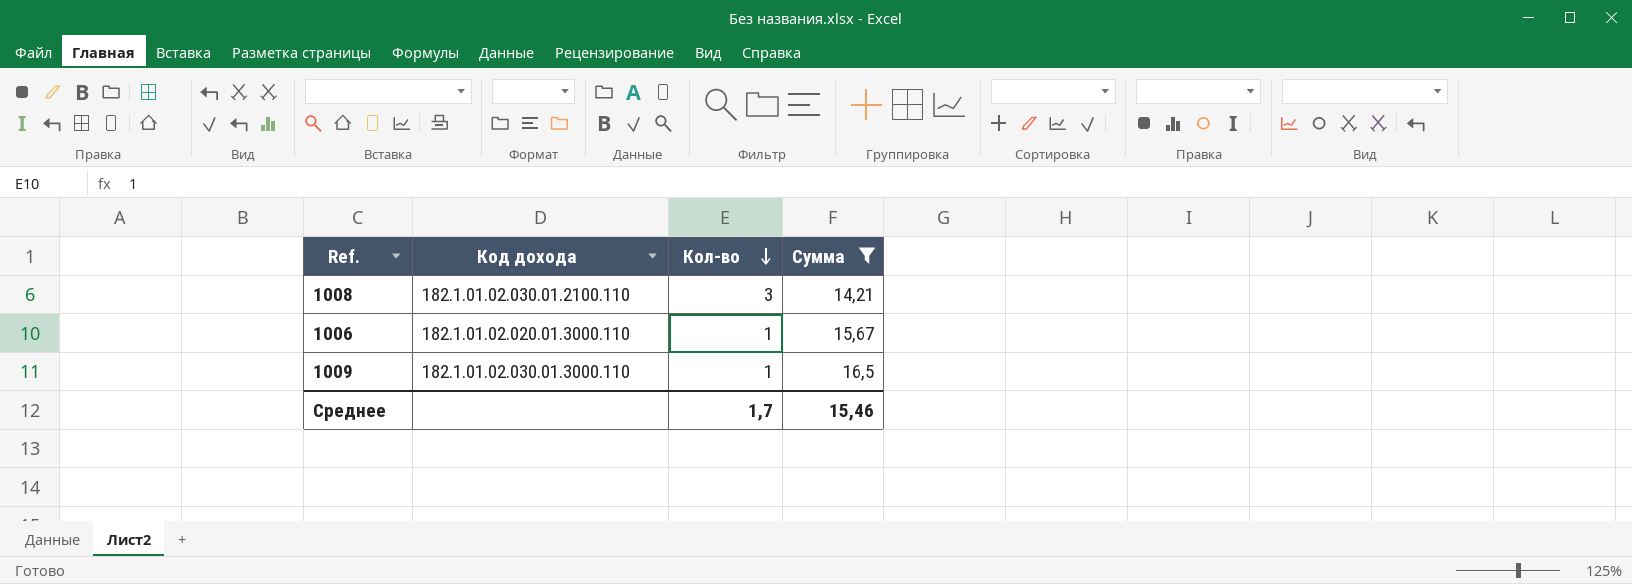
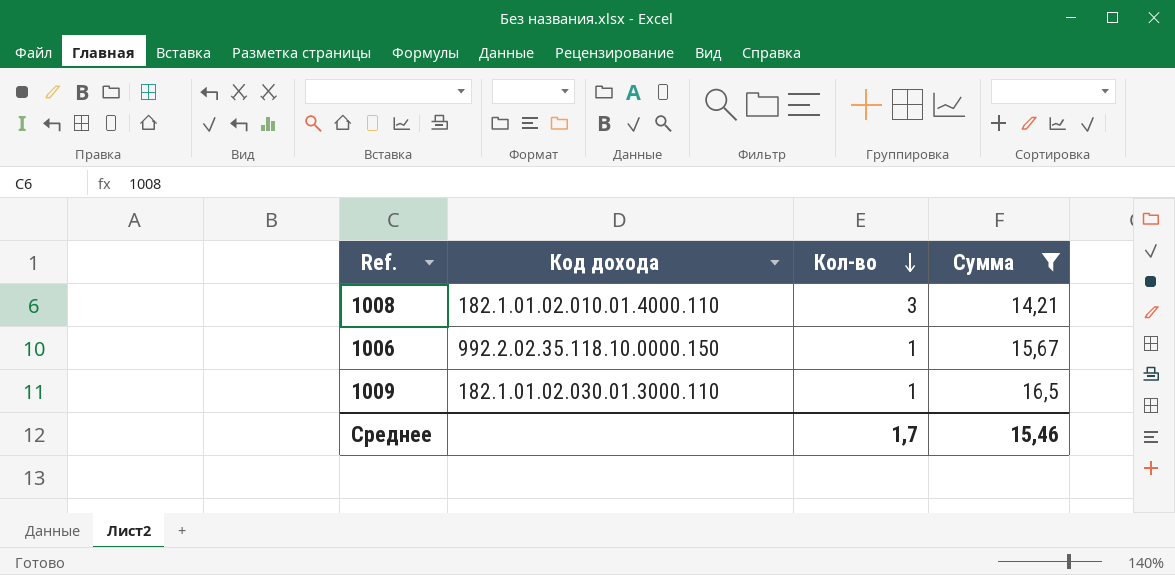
1008 | Код дохода: 182.1.01.02.030.01.2100.110 -> 182.1.01.02.010.01.4000.110
1006 | Код дохода: 182.1.01.02.020.01.3000.110 -> 992.2.02.35.118.10.0000.150

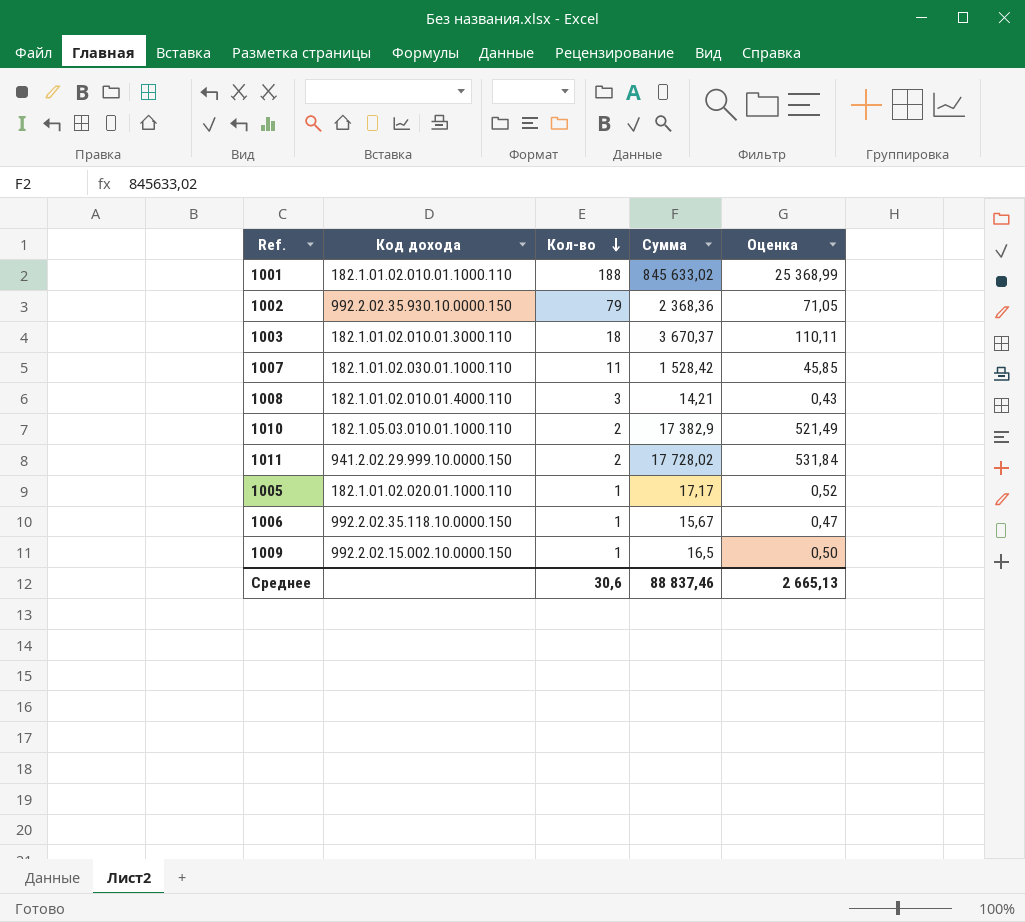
filter: Сумма <= 16,5 -> none
column Оценка | formula: none -> [Сумма] * 0,03
1009 | Код дохода: 182.1.01.02.030.01.3000.110 -> 992.2.02.15.002.10.0000.150
Среднее | Кол-во: 1,7 -> 30,6
Среднее | Сумма: 15,46 -> 88 837,46

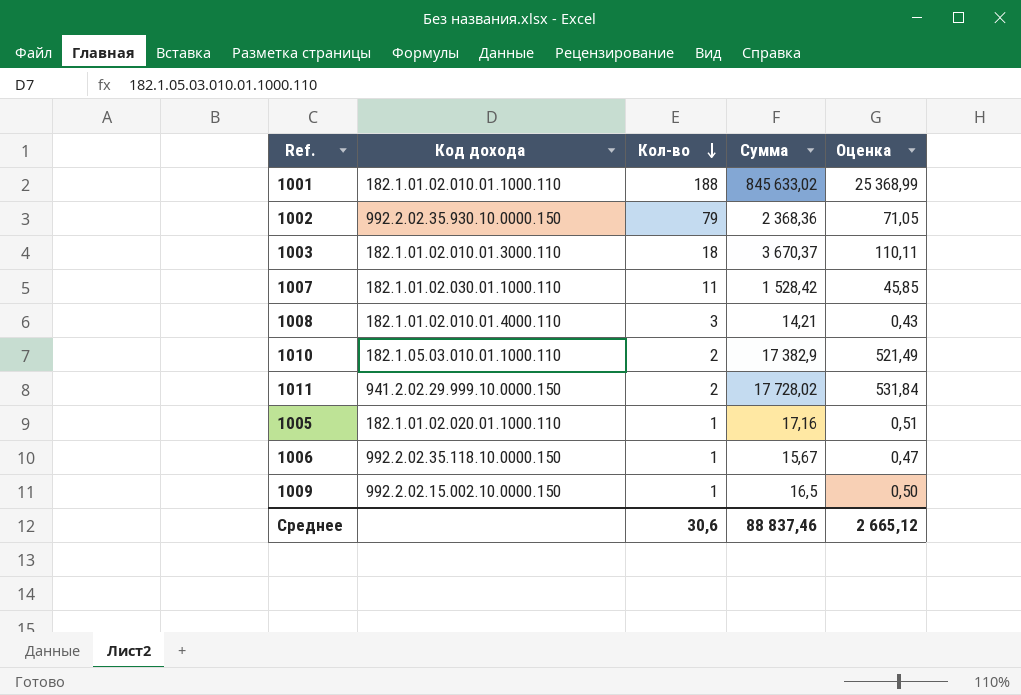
1005 | Сумма: 17,17 -> 17,16
1005 | Оценка: 0,52 -> 0,51
Среднее | Оценка: 2 665,13 -> 2 665,12

